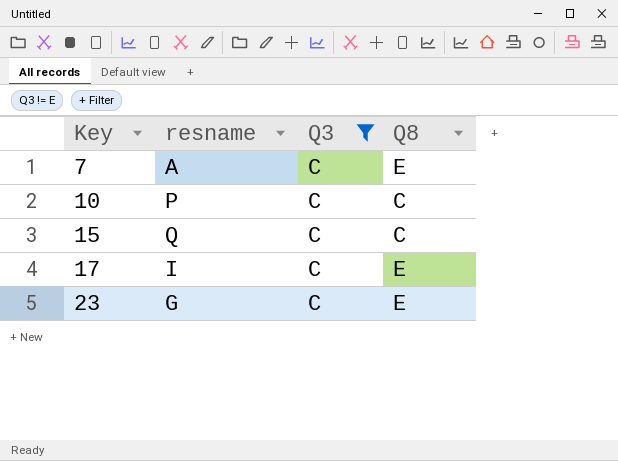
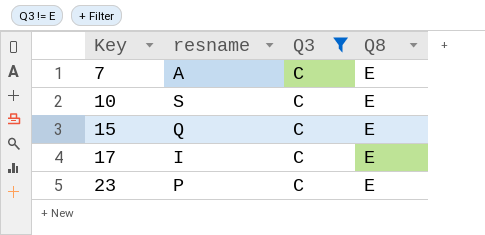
10 | resname: P -> S
10 | Q8: C -> E
15 | Q8: C -> E
23 | resname: G -> P

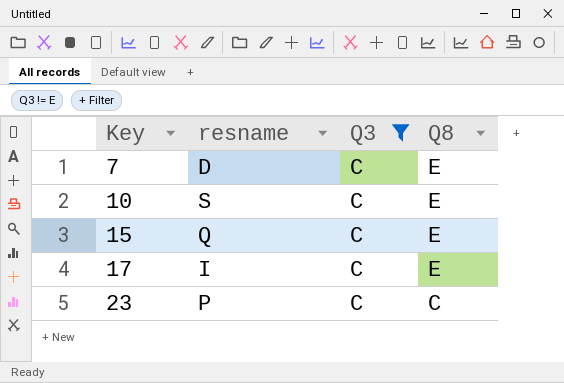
7 | resname: A -> D
23 | Q8: E -> C

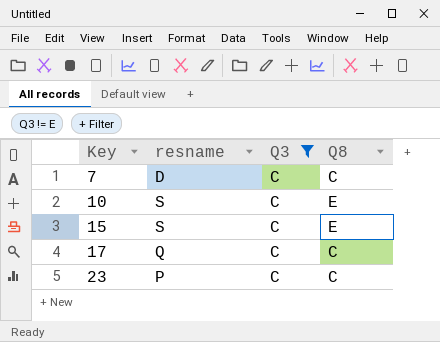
7 | Q8: E -> C
15 | resname: Q -> S
17 | resname: I -> Q
17 | Q8: E -> C

